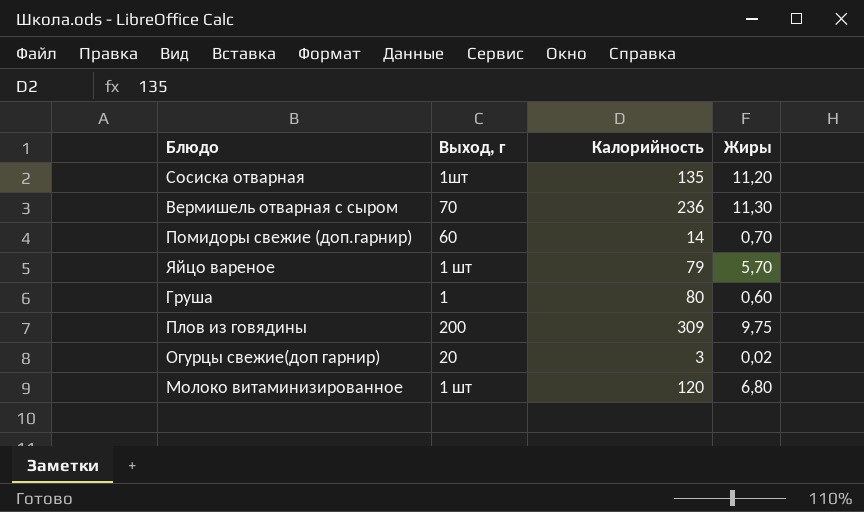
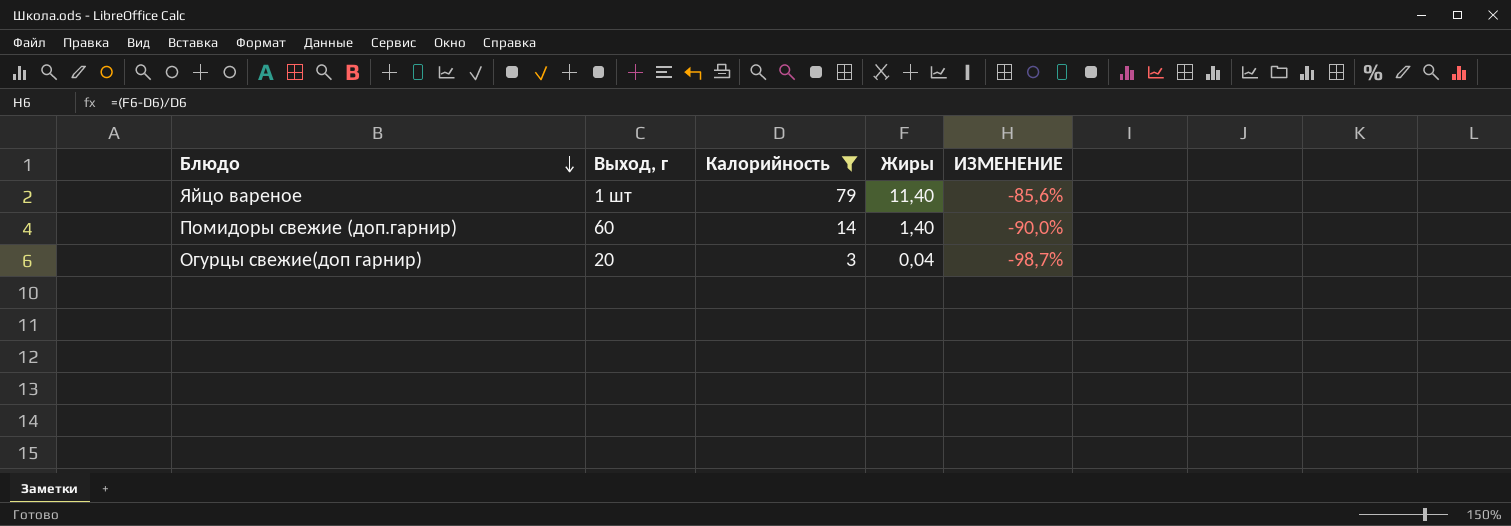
filter: none -> Калорийность <= 79
row order: none -> Блюдо descending
column ИЗМЕНЕНИЕ | formula: none -> ([Жиры] - [Калорийность]) / [Калорийность]
Яйцо вареное | Жиры: 5,70 -> 11,40
Помидоры свежие (доп.гарнир) | Жиры: 0,70 -> 1,40
Огурцы свежие(доп гарнир) | Жиры: 0,02 -> 0,04

